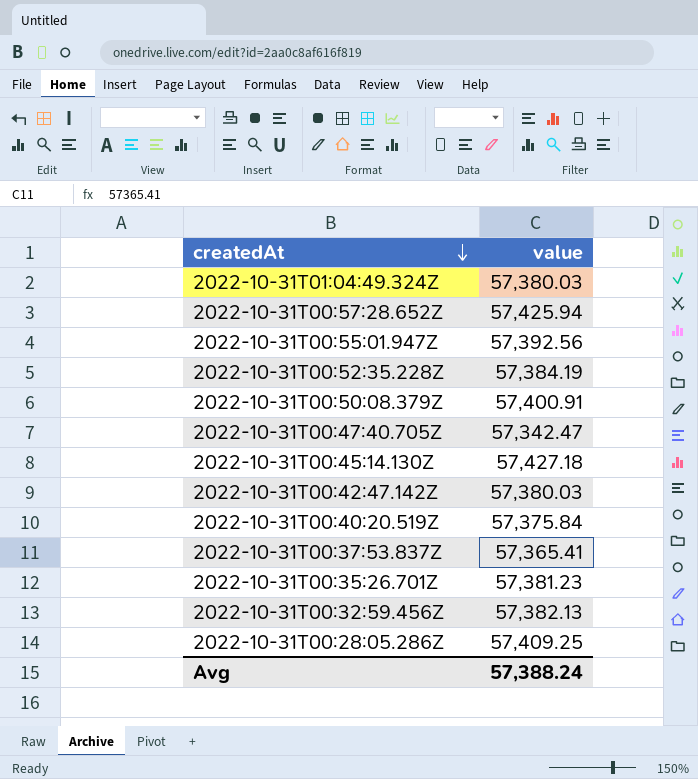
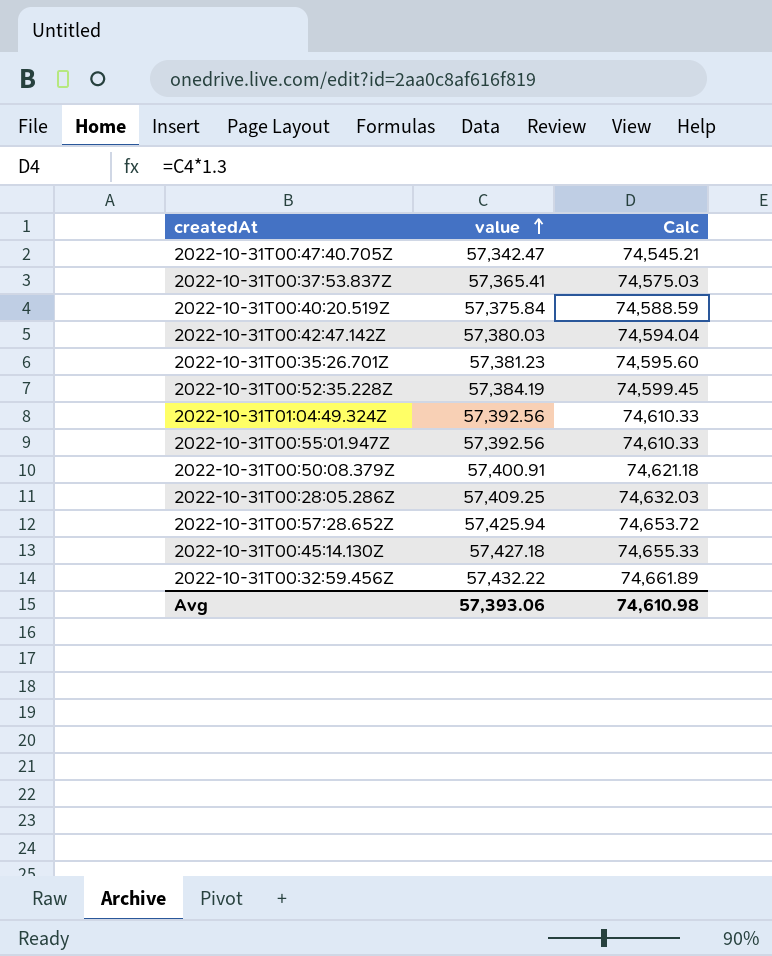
row order: createdAt descending -> value ascending
column Calc | formula: none -> [value] * 1.3
2022-10-31T01:04:49.324Z | value: 57,380.03 -> 57,392.56
2022-10-31T00:32:59.456Z | value: 57,382.13 -> 57,432.22
Avg | value: 57,388.24 -> 57,393.06

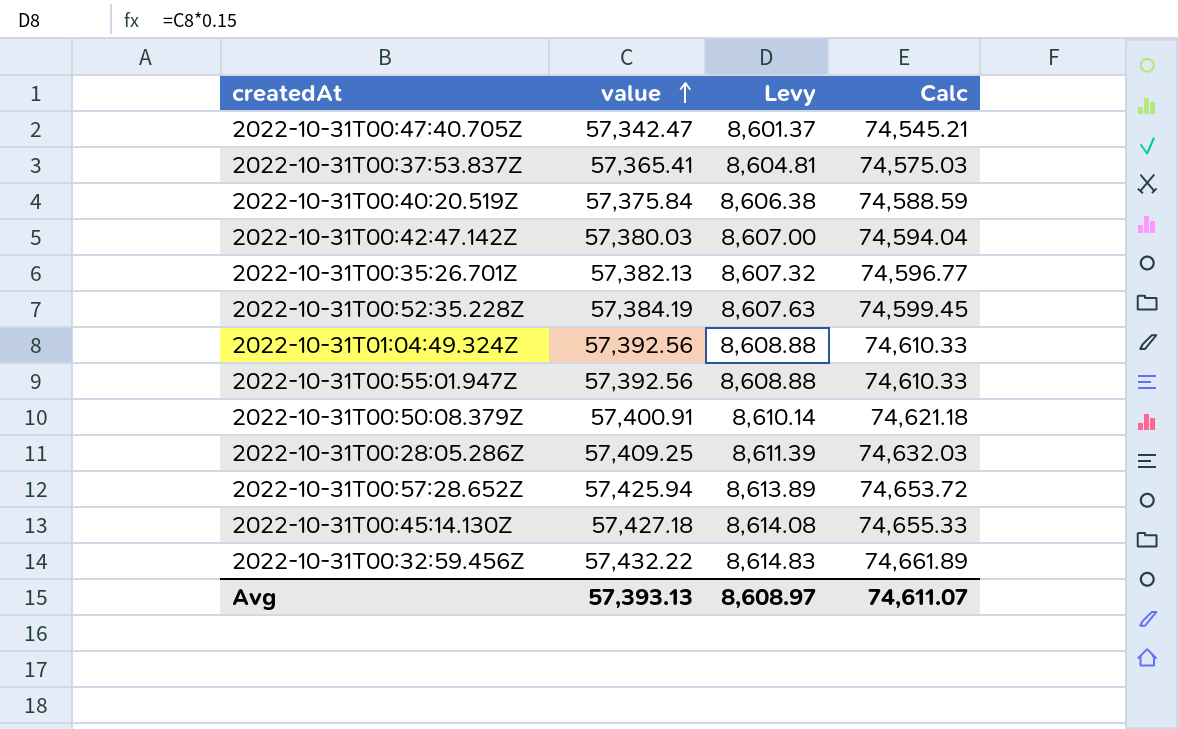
column Levy | formula: none -> [value] * 0.15
2022-10-31T00:35:26.701Z | value: 57,381.23 -> 57,382.13
2022-10-31T00:35:26.701Z | Calc: 74,595.60 -> 74,596.77
Avg | value: 57,393.06 -> 57,393.13
Avg | Calc: 74,610.98 -> 74,611.07

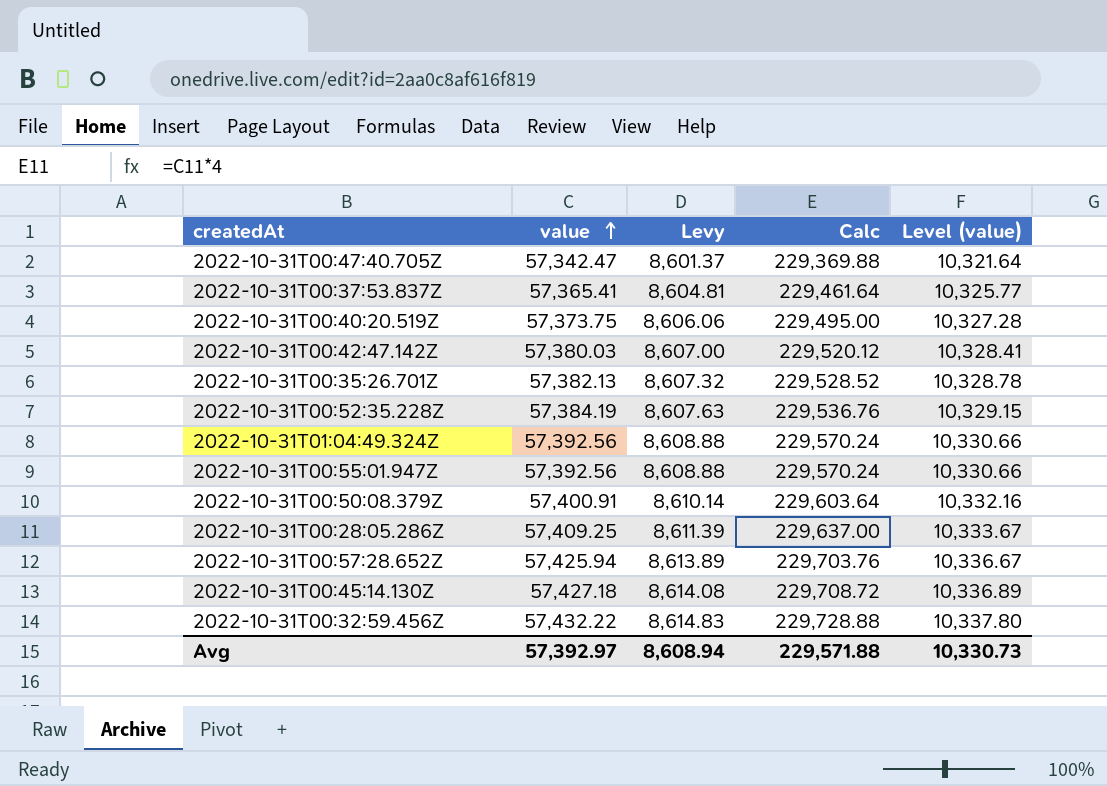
column Calc | formula: [value] * 1.3 -> [value] * 4
column Level (value) | formula: none -> [value] * 0.18
2022-10-31T00:40:20.519Z | value: 57,375.84 -> 57,373.75
2022-10-31T00:40:20.519Z | Levy: 8,606.38 -> 8,606.06
Avg | value: 57,393.13 -> 57,392.97
Avg | Levy: 8,608.97 -> 8,608.94
Avg | Calc: 74,611.07 -> 229,571.88

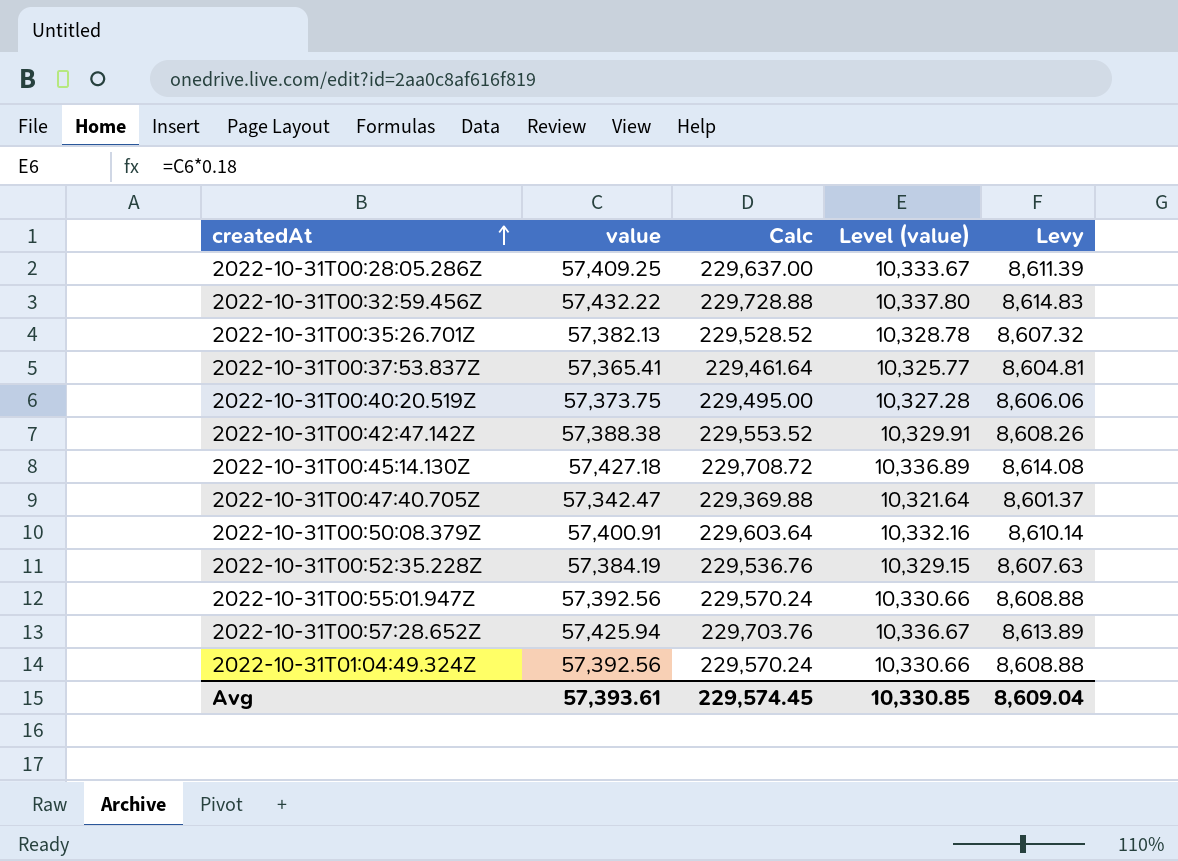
row order: value ascending -> createdAt ascending
column Levy | position: 3 -> 5
2022-10-31T00:42:47.142Z | value: 57,380.03 -> 57,388.38
2022-10-31T00:42:47.142Z | Calc: 229,520.12 -> 229,553.52
2022-10-31T00:42:47.142Z | Level (value): 10,328.41 -> 10,329.91
2022-10-31T00:42:47.142Z | Levy: 8,607.00 -> 8,608.26
Avg | value: 57,392.97 -> 57,393.61
Avg | Calc: 229,571.88 -> 229,574.45
Avg | Level (value): 10,330.73 -> 10,330.85
Avg | Levy: 8,608.94 -> 8,609.04

